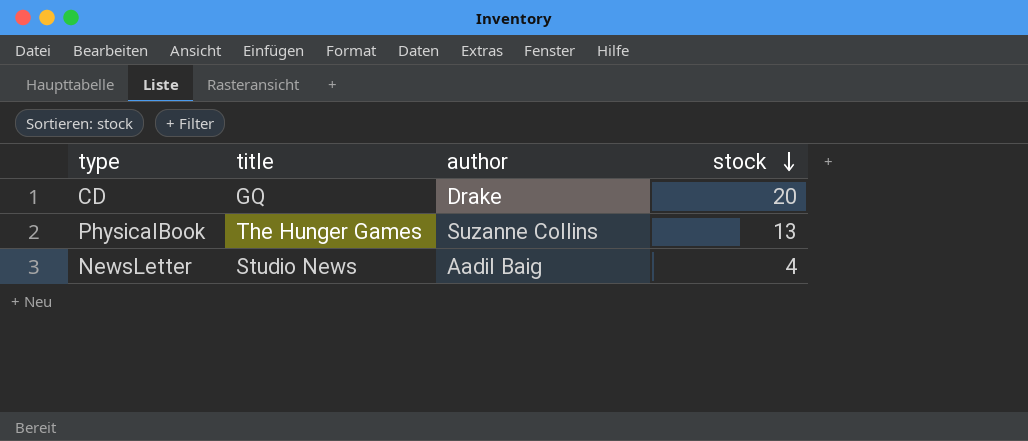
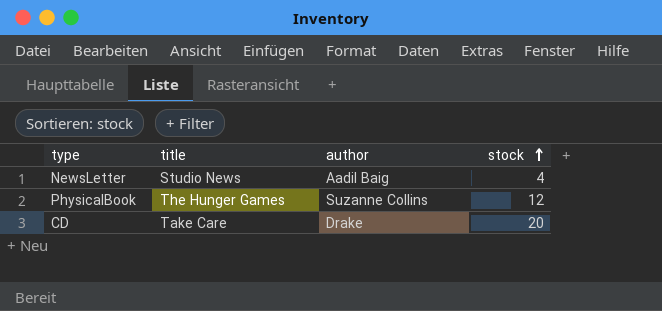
row order: stock descending -> stock ascending
PhysicalBook | stock: 13 -> 12
CD | title: GQ -> Take Care

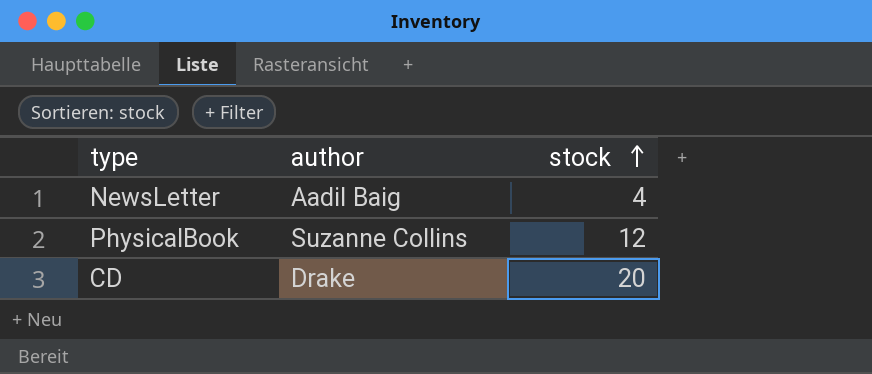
column title | position: 2 -> none

